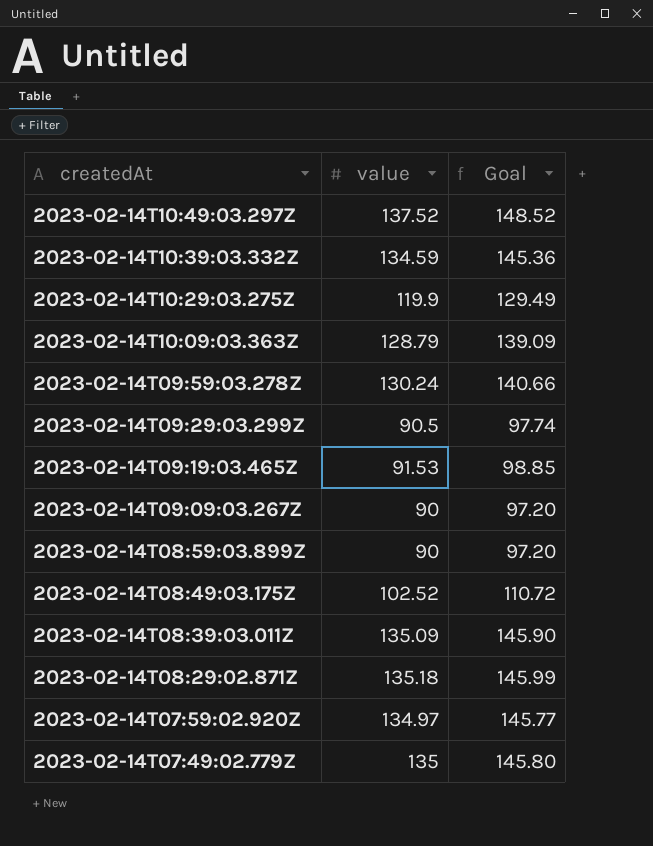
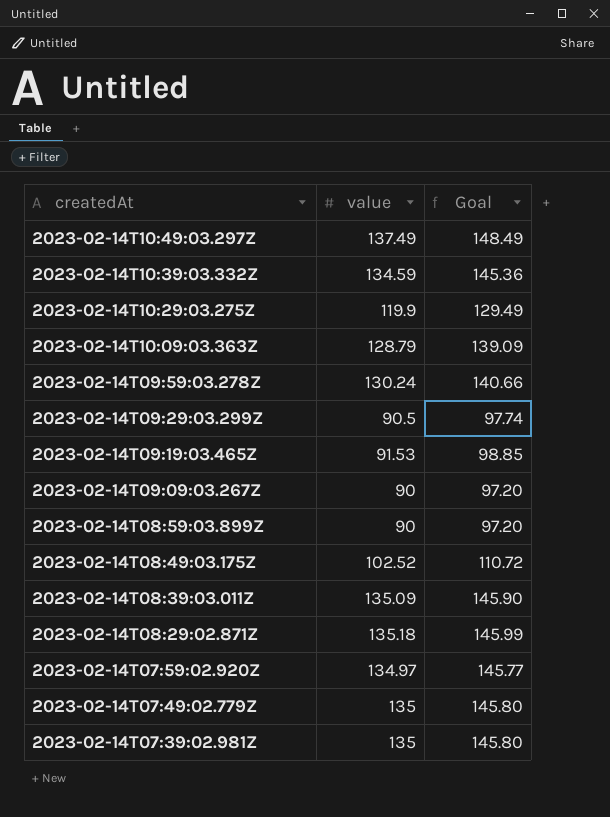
2023-02-14T10:49:03.297Z | value: 137.52 -> 137.49
2023-02-14T10:49:03.297Z | Goal: 148.52 -> 148.49
row 2023-02-14T07:39:02.981Z: none -> 135 | 145.80

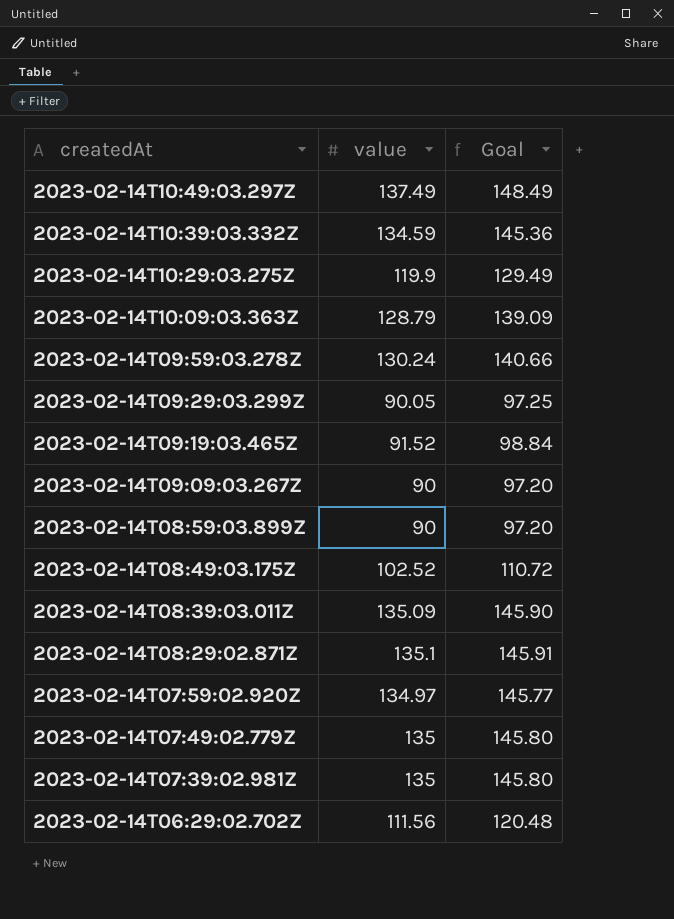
2023-02-14T09:29:03.299Z | value: 90.5 -> 90.05
2023-02-14T09:29:03.299Z | Goal: 97.74 -> 97.25
2023-02-14T09:19:03.465Z | value: 91.53 -> 91.52
2023-02-14T09:19:03.465Z | Goal: 98.85 -> 98.84
2023-02-14T08:29:02.871Z | value: 135.18 -> 135.1
2023-02-14T08:29:02.871Z | Goal: 145.99 -> 145.91
row 2023-02-14T06:29:02.702Z: none -> 111.56 | 120.48

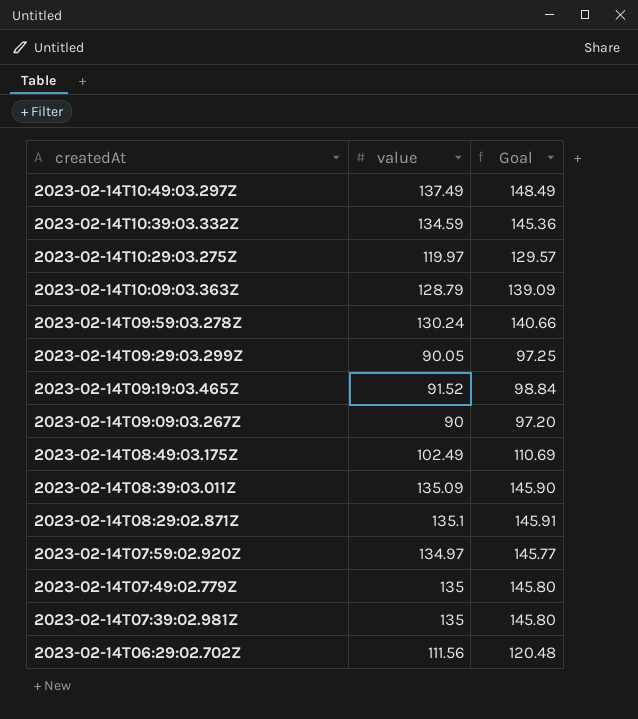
row 2023-02-14T08:59:03.899Z: 90 | 97.20 -> none
2023-02-14T10:29:03.275Z | value: 119.9 -> 119.97
2023-02-14T10:29:03.275Z | Goal: 129.49 -> 129.57
2023-02-14T08:49:03.175Z | value: 102.52 -> 102.49
2023-02-14T08:49:03.175Z | Goal: 110.72 -> 110.69

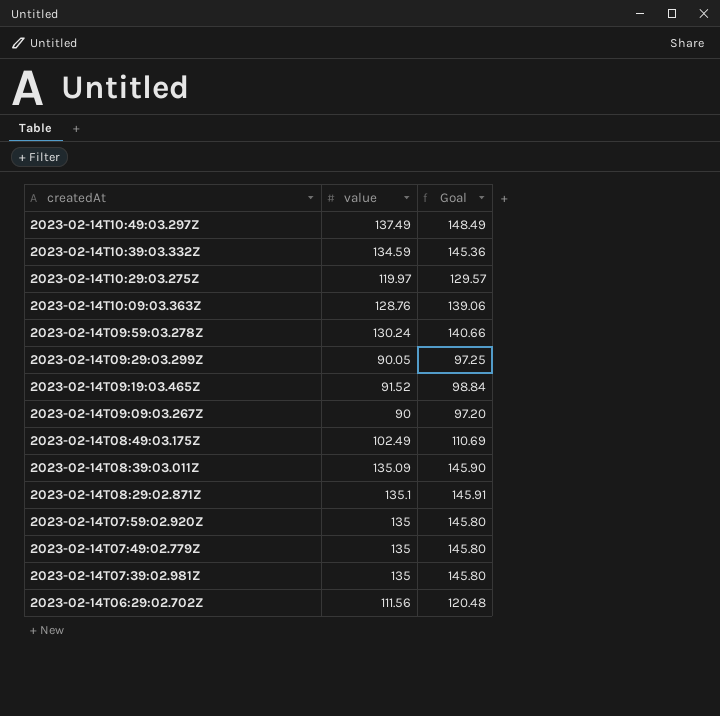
2023-02-14T10:09:03.363Z | value: 128.79 -> 128.76
2023-02-14T10:09:03.363Z | Goal: 139.09 -> 139.06
2023-02-14T07:59:02.920Z | value: 134.97 -> 135
2023-02-14T07:59:02.920Z | Goal: 145.77 -> 145.80

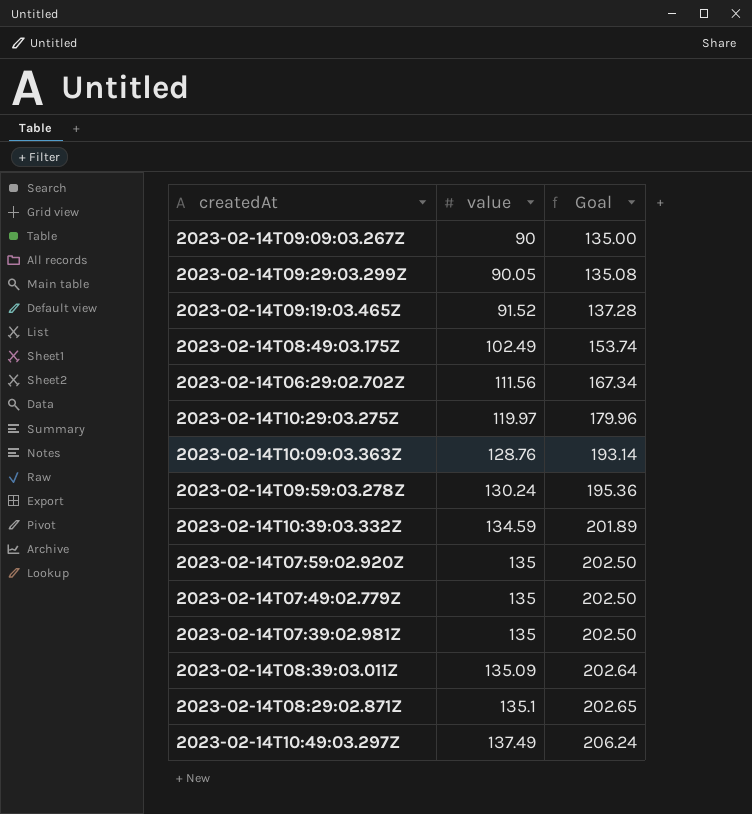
row order: createdAt descending -> value ascending
column Goal | formula: [value] * 1.08 -> [value] * 1.5

